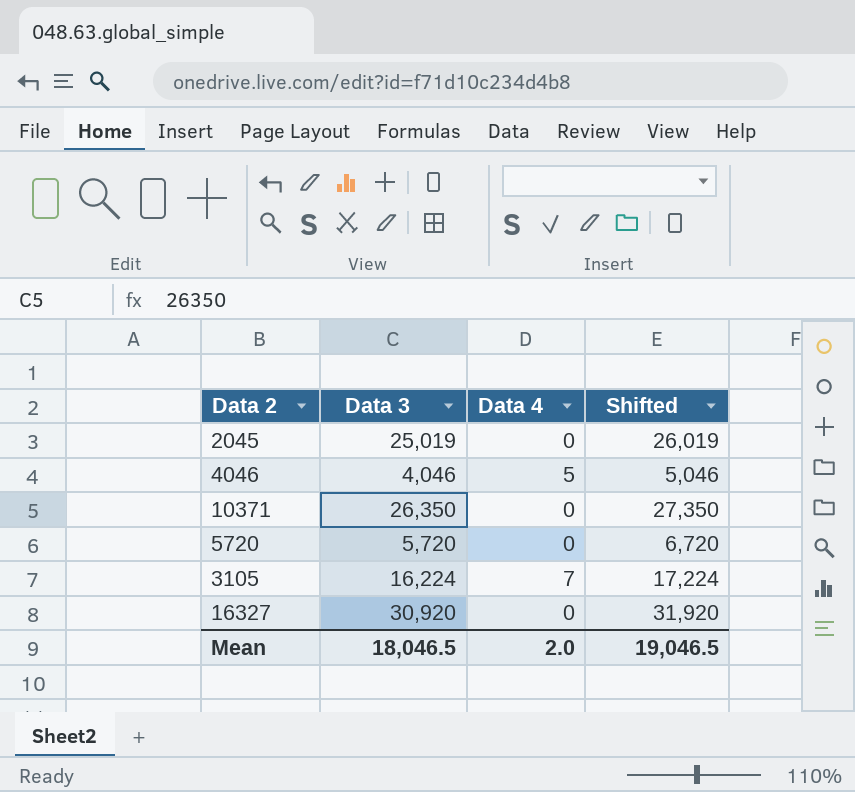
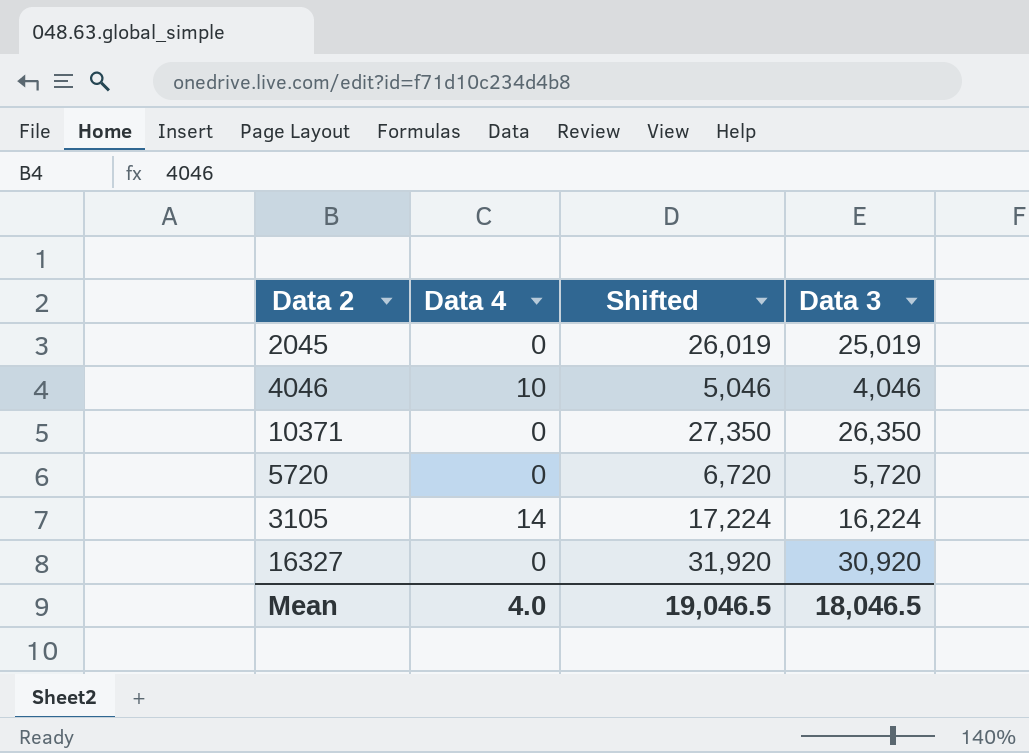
column Data 3 | position: 2 -> 4
4046 | Data 4: 5 -> 10
3105 | Data 4: 7 -> 14
Mean | Data 4: 2.0 -> 4.0

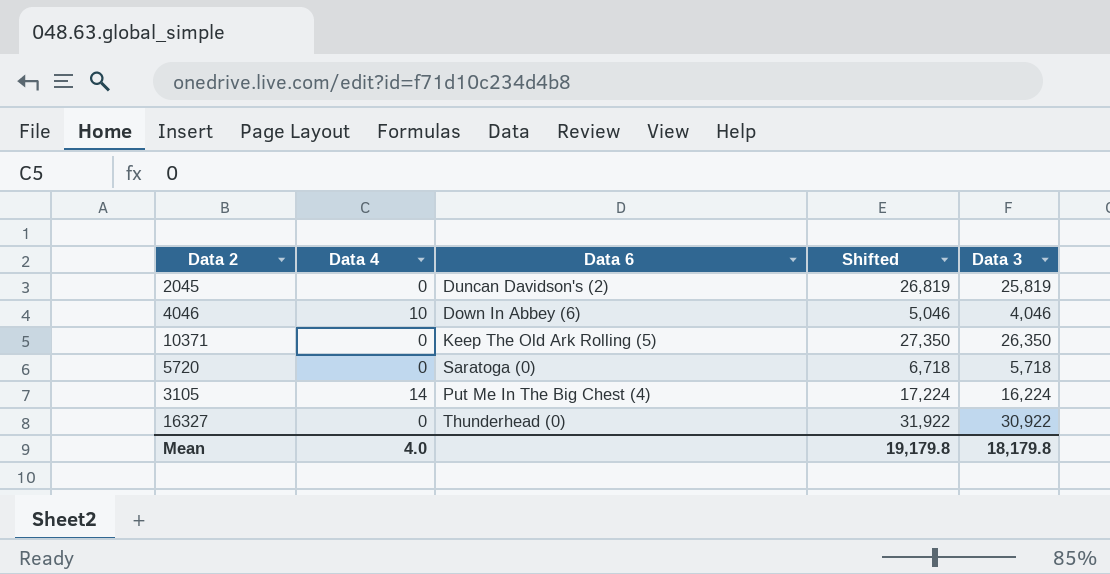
column Data 6 | position: none -> 3
2045 | Shifted: 26,019 -> 26,819
2045 | Data 3: 25,019 -> 25,819
5720 | Shifted: 6,720 -> 6,718
5720 | Data 3: 5,720 -> 5,718
16327 | Shifted: 31,920 -> 31,922
16327 | Data 3: 30,920 -> 30,922
Mean | Shifted: 19,046.5 -> 19,179.8
Mean | Data 3: 18,046.5 -> 18,179.8

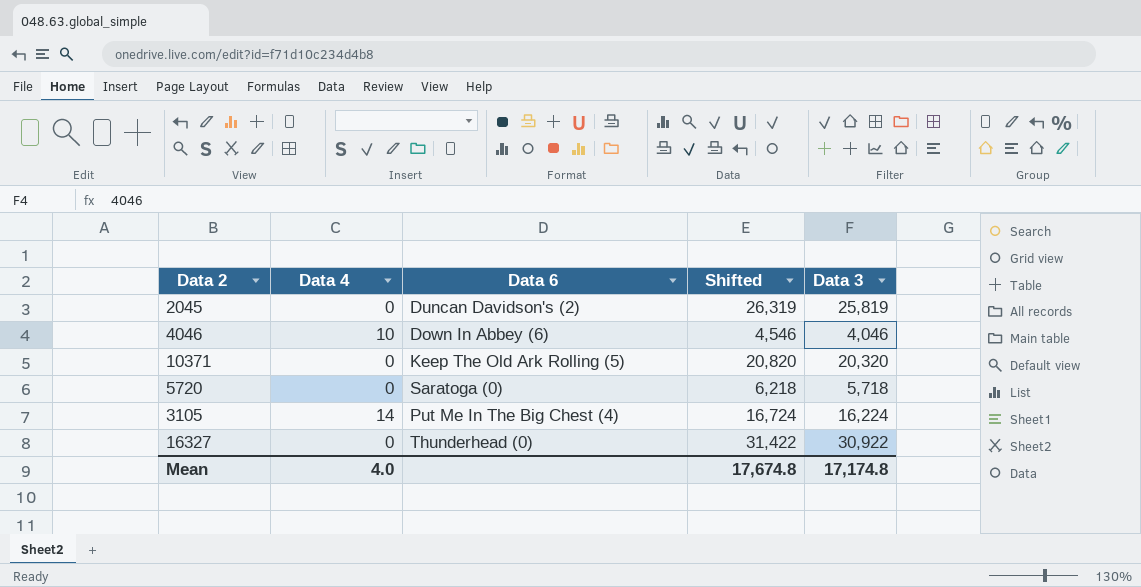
column Shifted | formula: [Data 3] + 1000 -> [Data 3] + 500
10371 | Data 3: 26,350 -> 20,320
Mean | Shifted: 19,179.8 -> 17,674.8
Mean | Data 3: 18,179.8 -> 17,174.8

